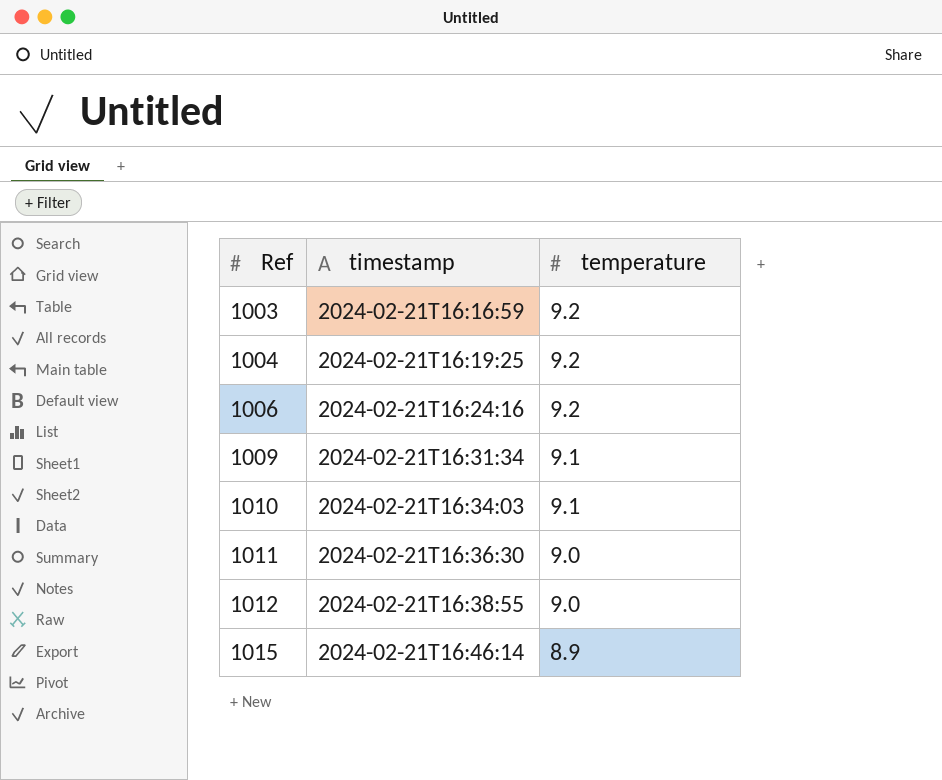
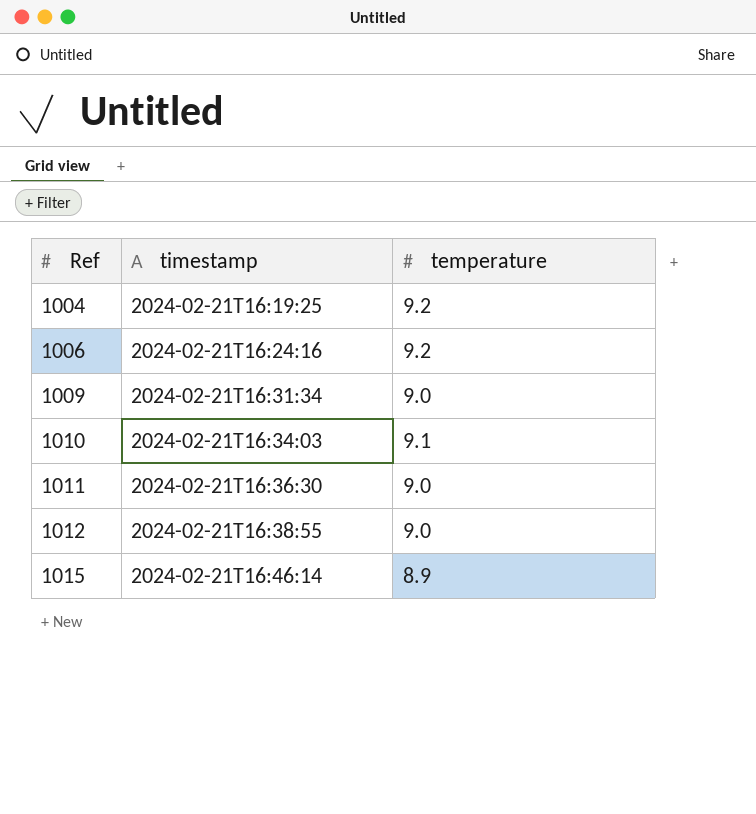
row 1003: 2024-02-21T16:16:59 | 9.2 -> none
1009 | temperature: 9.1 -> 9.0

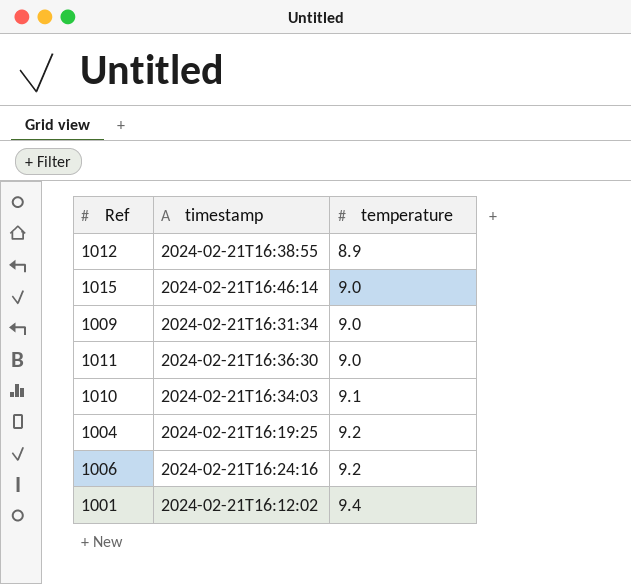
row order: Ref ascending -> temperature ascending
1012 | temperature: 9.0 -> 8.9
1015 | temperature: 8.9 -> 9.0
row 1001: none -> 2024-02-21T16:12:02 | 9.4

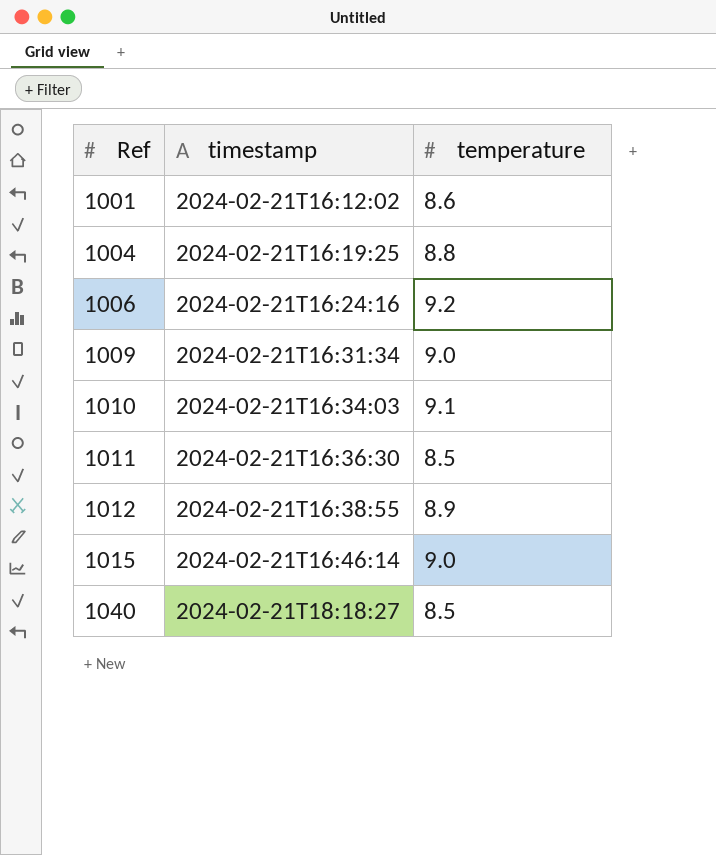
row order: temperature ascending -> Ref ascending
1001 | temperature: 9.4 -> 8.6
1004 | temperature: 9.2 -> 8.8
1011 | temperature: 9.0 -> 8.5
row 1040: none -> 2024-02-21T18:18:27 | 8.5

